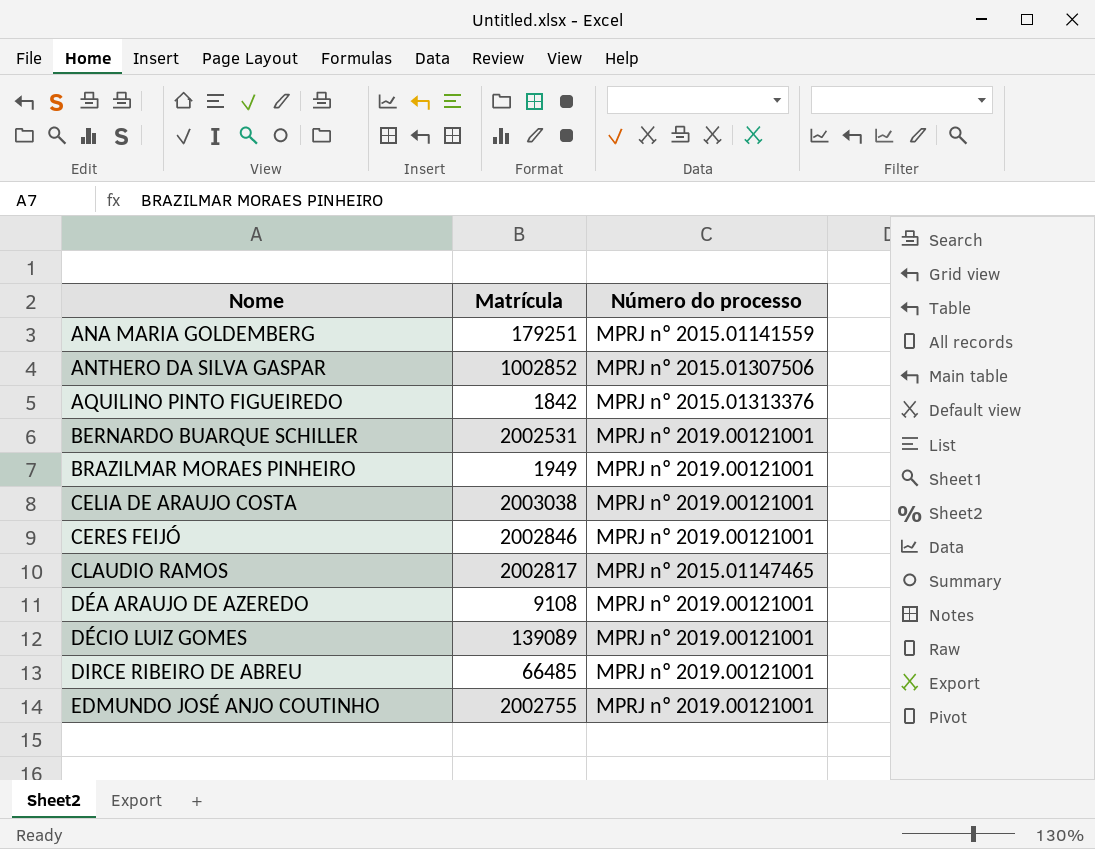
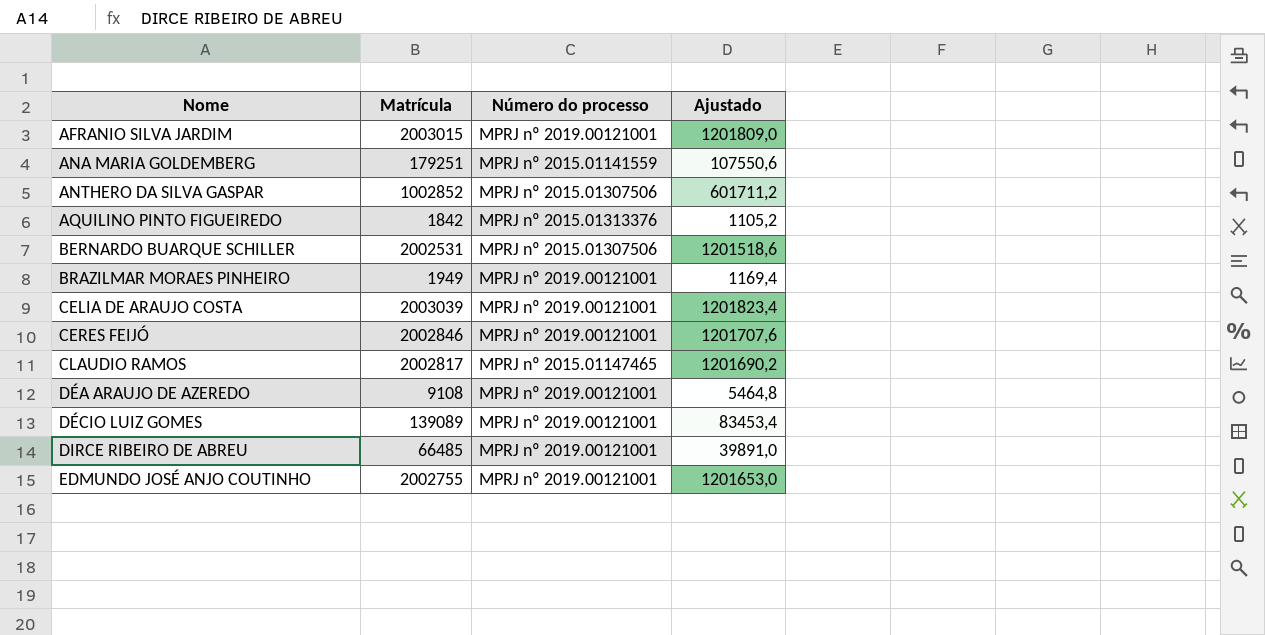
column Ajustado | formula: none -> [Matrícula] * 0,6
row AFRANIO SILVA JARDIM: none -> 2003015 | MPRJ nº 2019.00121001 | 1201809,0
BERNARDO BUARQUE SCHILLER | Número do processo: MPRJ nº 2019.00121001 -> MPRJ nº 2015.01307506
CELIA DE ARAUJO COSTA | Matrícula: 2003038 -> 2003039

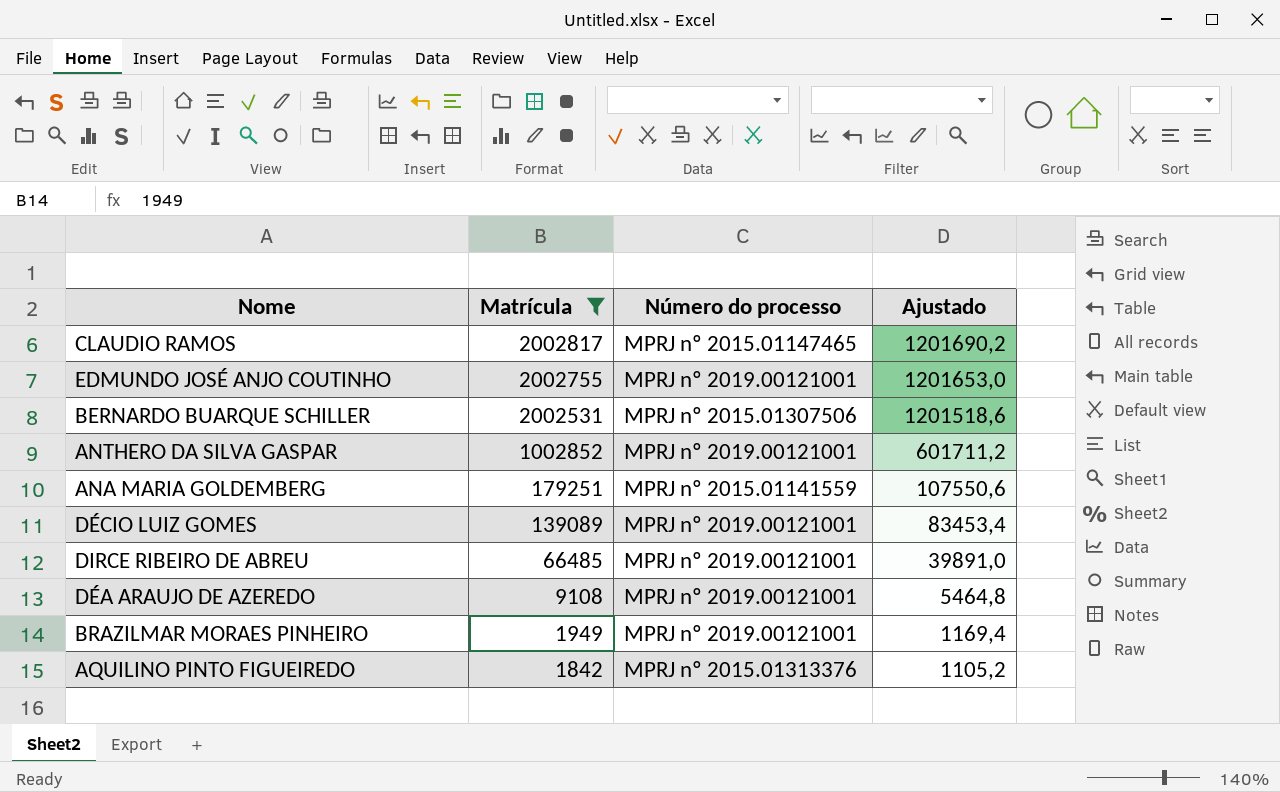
filter: none -> Matrícula <= 2002817
row order: Nome ascending -> Matrícula descending
ANTHERO DA SILVA GASPAR | Número do processo: MPRJ nº 2015.01307506 -> MPRJ nº 2019.00121001

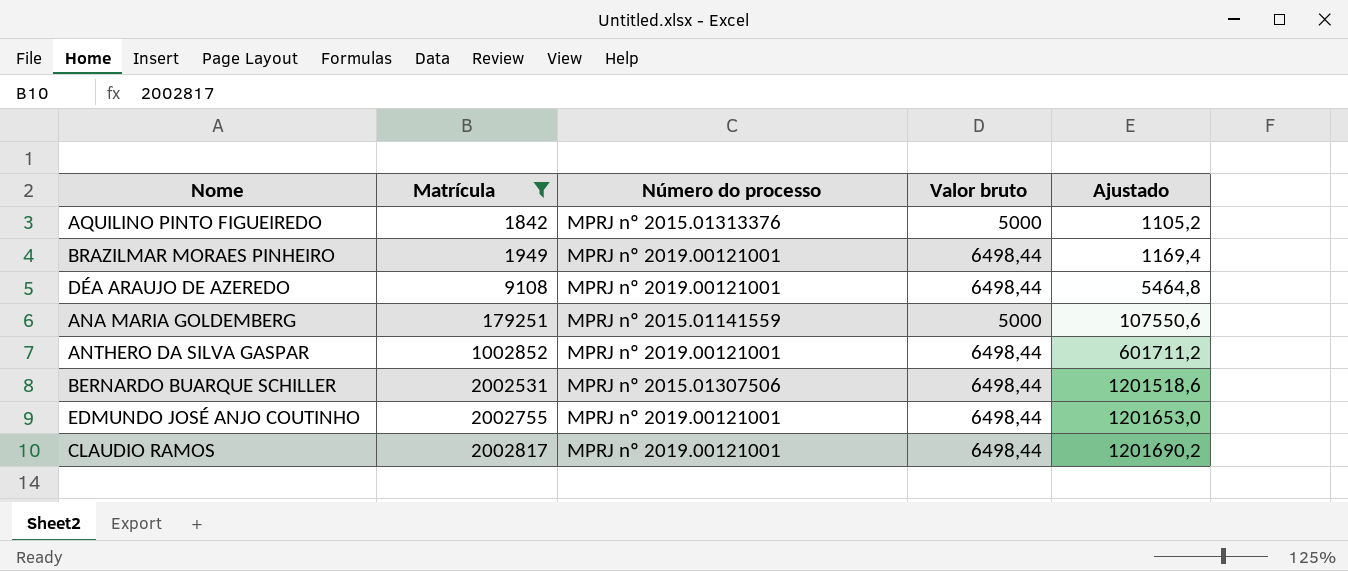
row order: Matrícula descending -> Matrícula ascending
column Valor bruto | position: none -> 4
row DÉCIO LUIZ GOMES: 139089 | MPRJ nº 2019.00121001 | 83453,4 -> none
row DIRCE RIBEIRO DE ABREU: 66485 | MPRJ nº 2019.00121001 | 39891,0 -> none
CLAUDIO RAMOS | Número do processo: MPRJ nº 2015.01147465 -> MPRJ nº 2019.00121001

